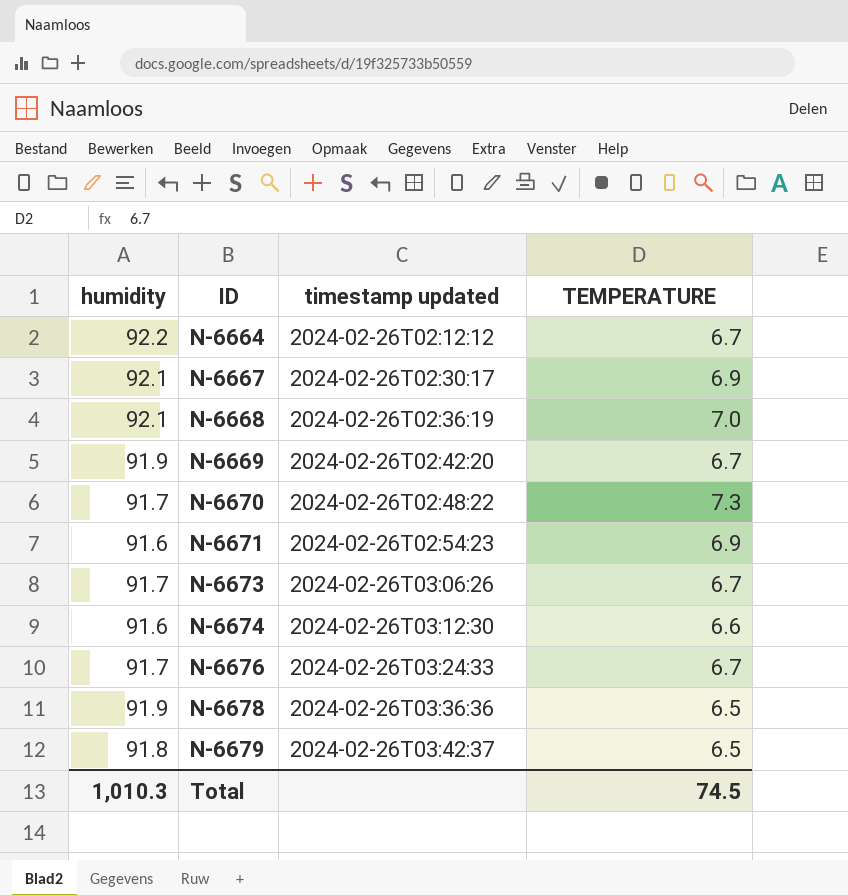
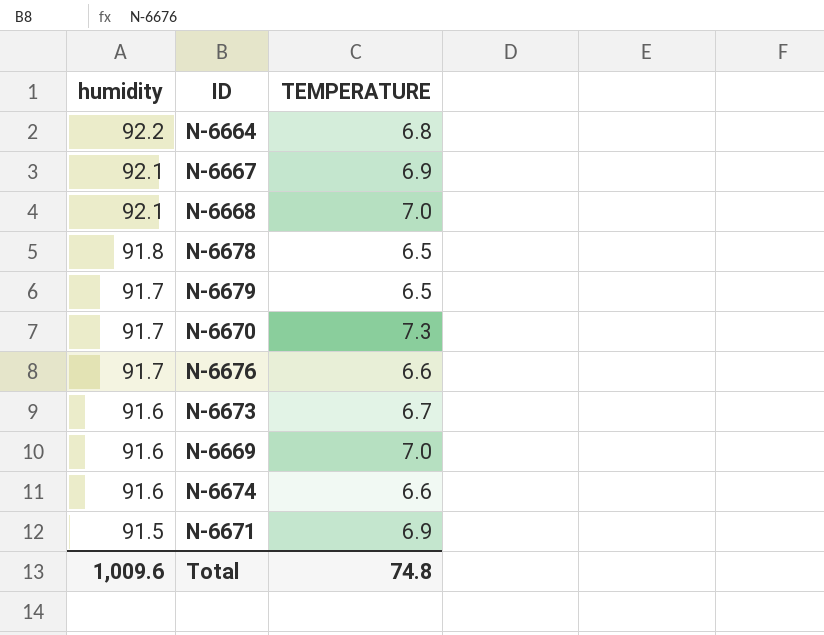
row order: ID ascending -> humidity descending
column timestamp updated | position: 3 -> none
N-6664 | TEMPERATURE: 6.7 -> 6.8
N-6678 | humidity: 91.9 -> 91.8
N-6679 | humidity: 91.8 -> 91.7
N-6676 | TEMPERATURE: 6.7 -> 6.6
N-6673 | humidity: 91.7 -> 91.6
N-6669 | humidity: 91.9 -> 91.6
N-6669 | TEMPERATURE: 6.7 -> 7.0
N-6671 | humidity: 91.6 -> 91.5
Total | humidity: 1,010.3 -> 1,009.6
Total | TEMPERATURE: 74.5 -> 74.8

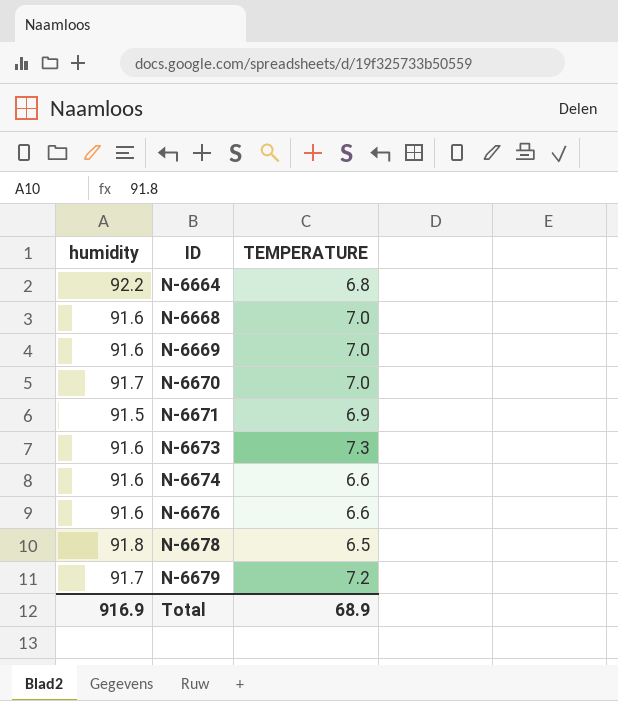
row order: humidity descending -> ID ascending
row N-6667: 92.1 | 6.9 -> none
N-6668 | humidity: 92.1 -> 91.6
N-6670 | TEMPERATURE: 7.3 -> 7.0
N-6673 | TEMPERATURE: 6.7 -> 7.3
N-6676 | humidity: 91.7 -> 91.6
N-6679 | TEMPERATURE: 6.5 -> 7.2
Total | humidity: 1,009.6 -> 916.9
Total | TEMPERATURE: 74.8 -> 68.9

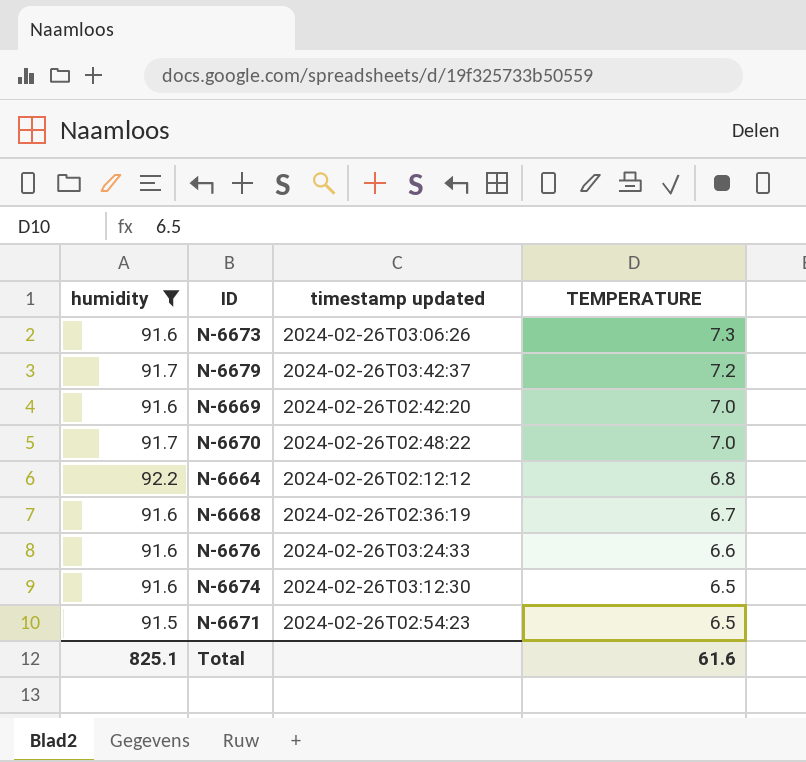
filter: none -> humidity != 91.8
row order: ID ascending -> TEMPERATURE descending
column timestamp updated | position: none -> 3
N-6668 | TEMPERATURE: 7.0 -> 6.7
N-6674 | TEMPERATURE: 6.6 -> 6.5
N-6671 | TEMPERATURE: 6.9 -> 6.5
Total | humidity: 916.9 -> 825.1
Total | TEMPERATURE: 68.9 -> 61.6

